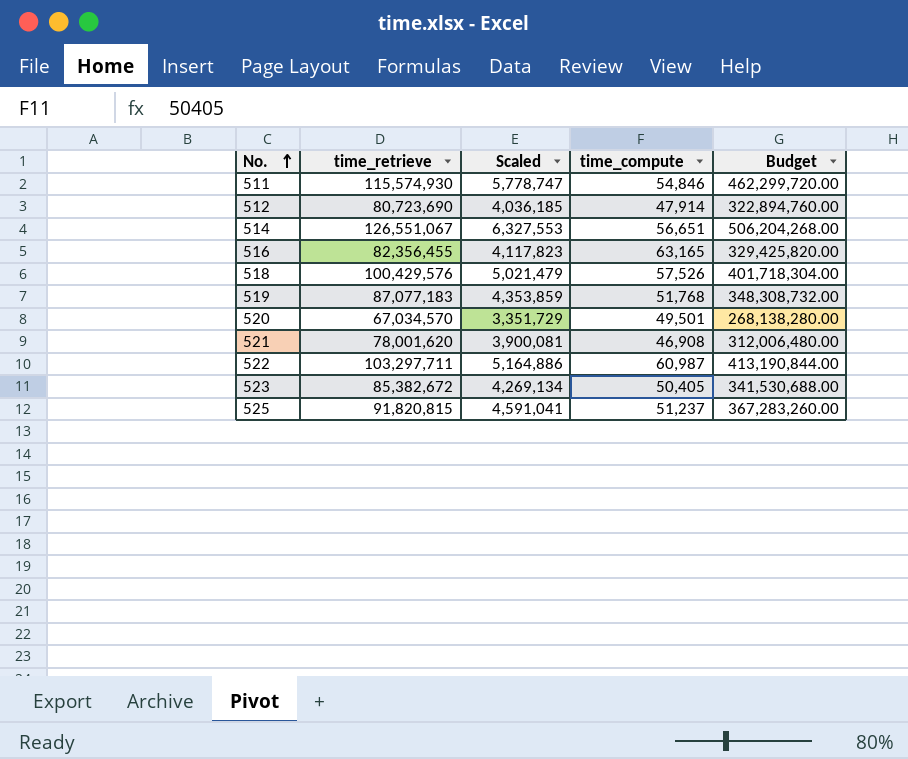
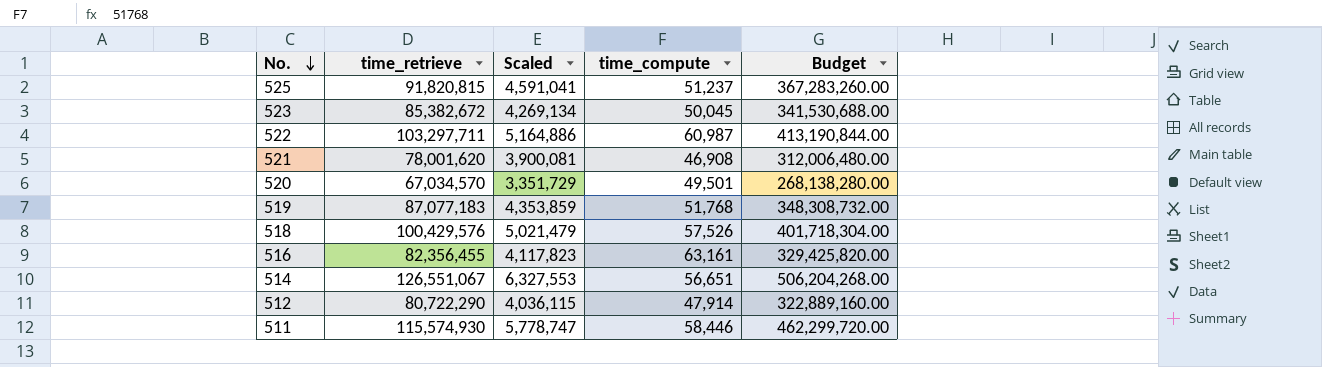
row order: No. ascending -> No. descending
523 | time_compute: 50,405 -> 50,045
516 | time_compute: 63,165 -> 63,161
512 | time_retrieve: 80,723,690 -> 80,722,290
512 | Scaled: 4,036,185 -> 4,036,115
512 | Budget: 322,894,760.00 -> 322,889,160.00
511 | time_compute: 54,846 -> 58,446

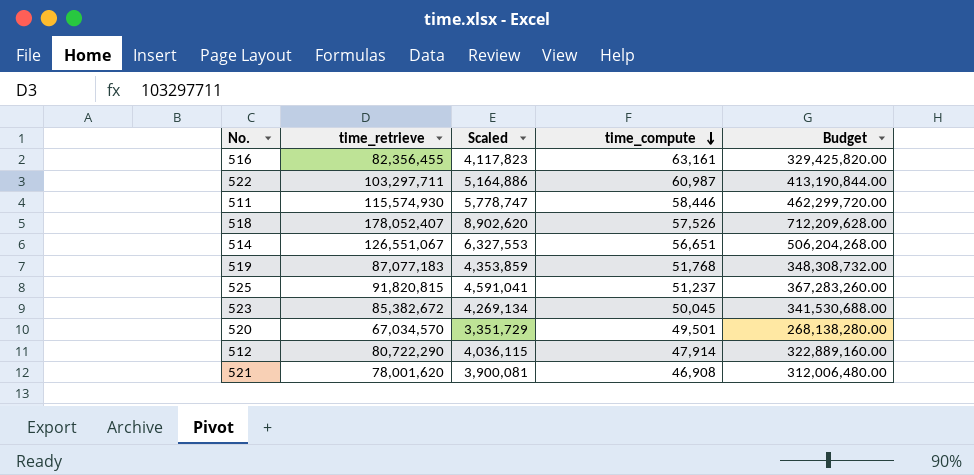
row order: No. descending -> time_compute descending
518 | time_retrieve: 100,429,576 -> 178,052,407
518 | Scaled: 5,021,479 -> 8,902,620
518 | Budget: 401,718,304.00 -> 712,209,628.00

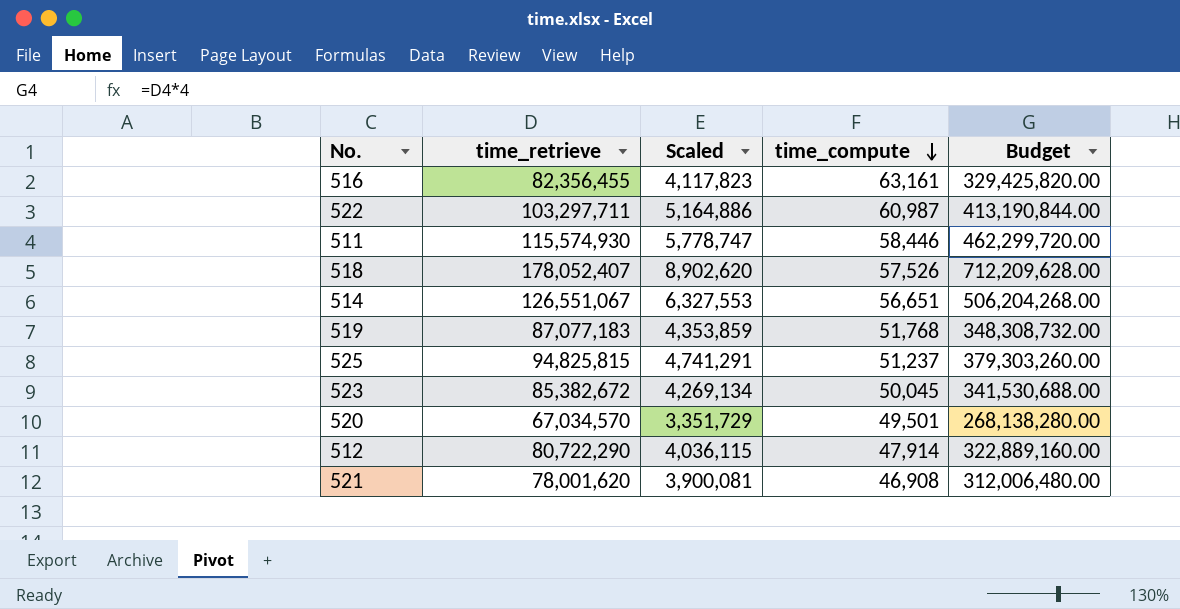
525 | time_retrieve: 91,820,815 -> 94,825,815
525 | Scaled: 4,591,041 -> 4,741,291
525 | Budget: 367,283,260.00 -> 379,303,260.00

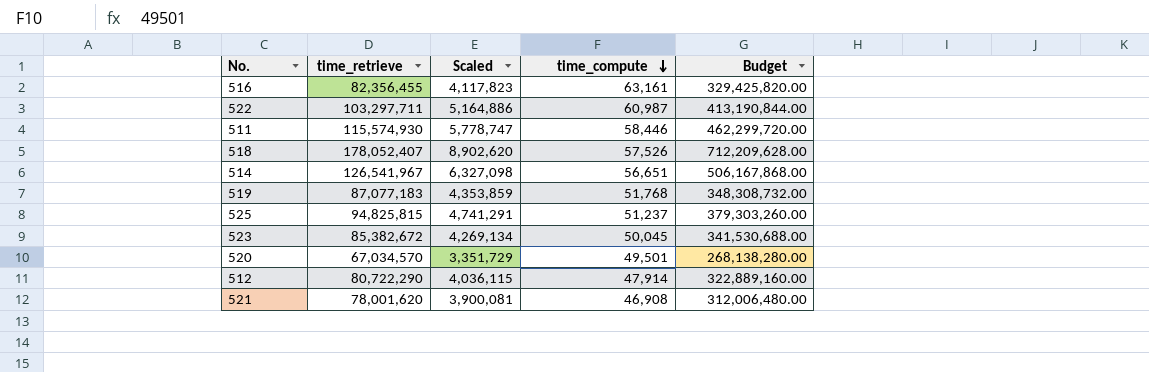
514 | time_retrieve: 126,551,067 -> 126,541,967
514 | Scaled: 6,327,553 -> 6,327,098
514 | Budget: 506,204,268.00 -> 506,167,868.00

